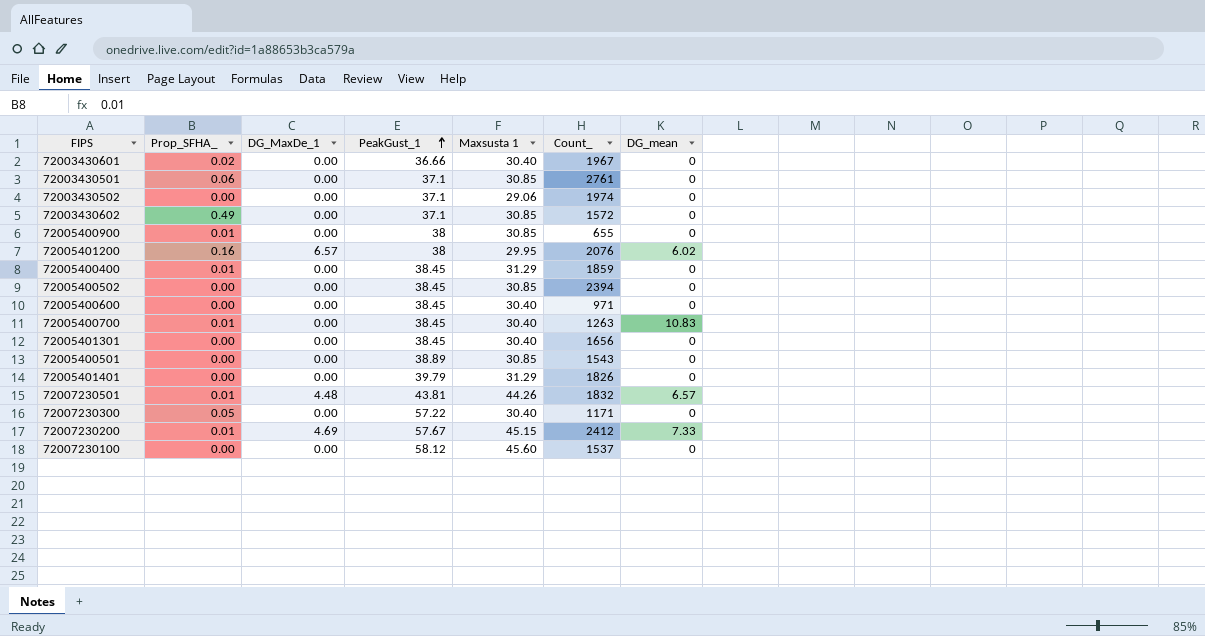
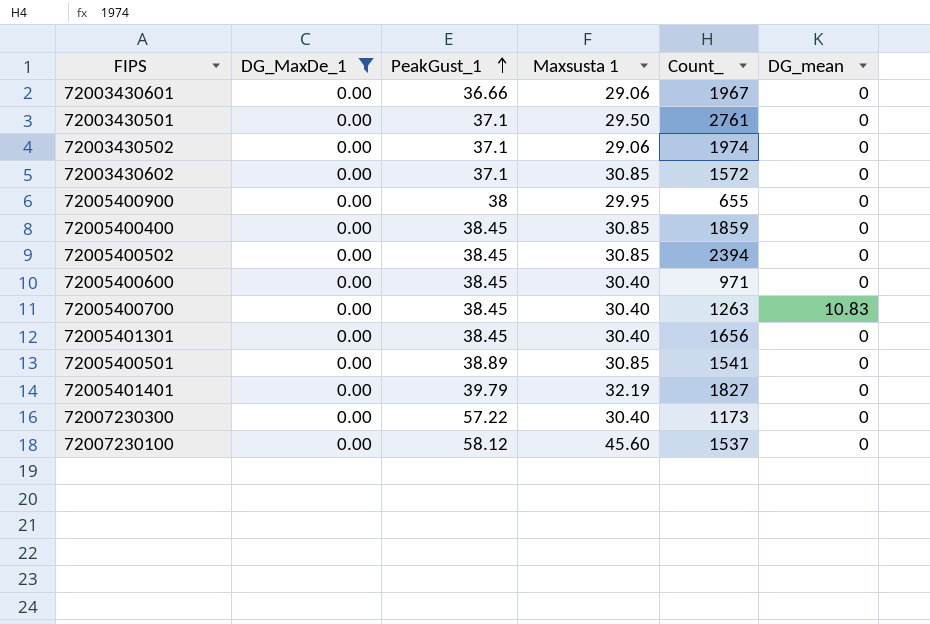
filter: none -> DG_MaxDe_1 = 0.00
column Prop_SFHA_ | position: 2 -> none
72003430601 | Maxsusta 1: 30.40 -> 29.06
72003430501 | Maxsusta 1: 30.85 -> 29.50
72005400900 | Maxsusta 1: 30.85 -> 29.95
72005400400 | Maxsusta 1: 31.29 -> 30.85
72005400501 | Count_: 1543 -> 1541
72005401401 | Maxsusta 1: 31.29 -> 32.19
72005401401 | Count_: 1826 -> 1827
72007230300 | Count_: 1171 -> 1173

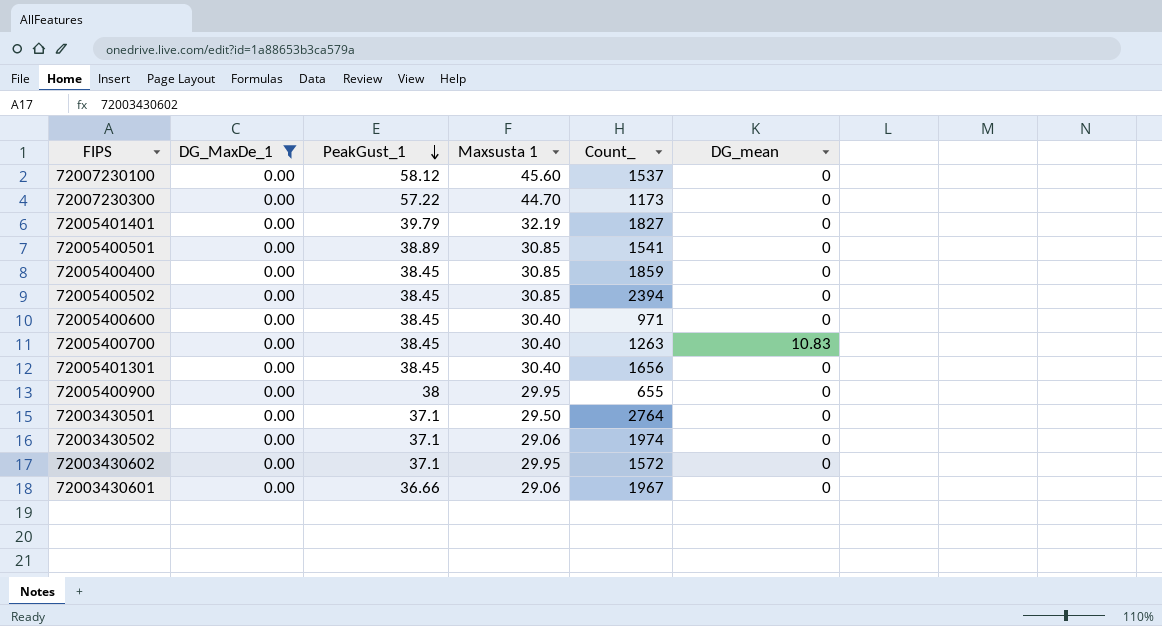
row order: PeakGust_1 ascending -> PeakGust_1 descending
72007230300 | Maxsusta 1: 30.40 -> 44.70
72003430501 | Count_: 2761 -> 2764
72003430602 | Maxsusta 1: 30.85 -> 29.95

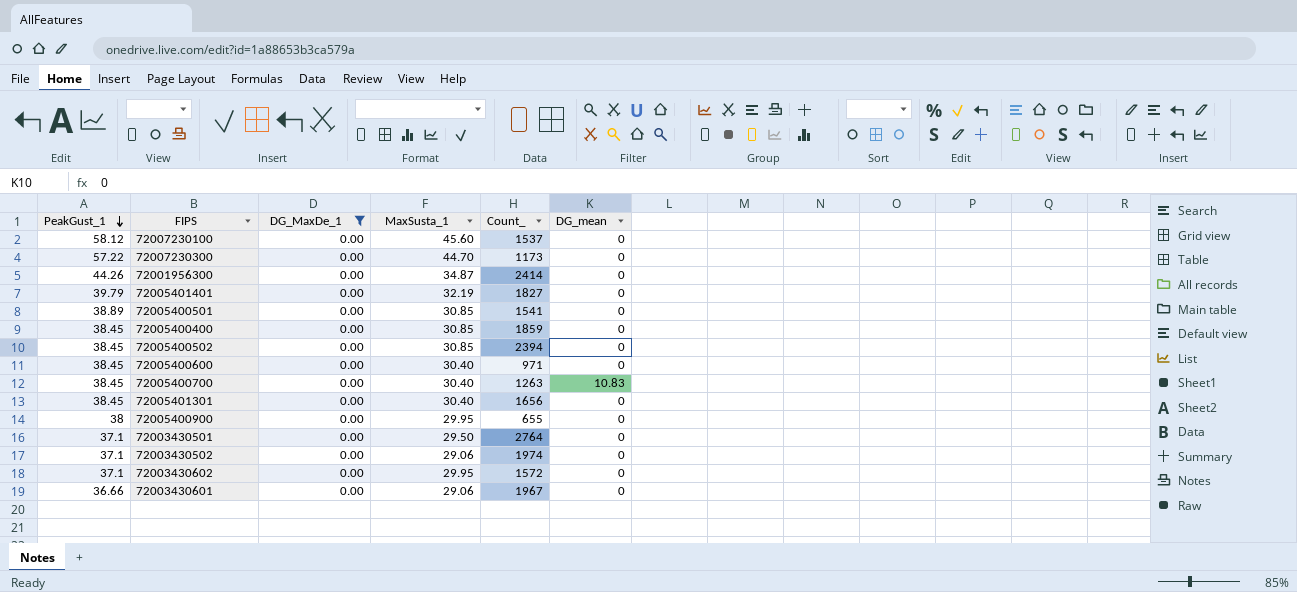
column PeakGust_1 | position: 3 -> 1
column name: Maxsusta 1 -> MaxSusta_1
row 72001956300: none -> 44.26 | 0.00 | 34.87 | 2414 | 0

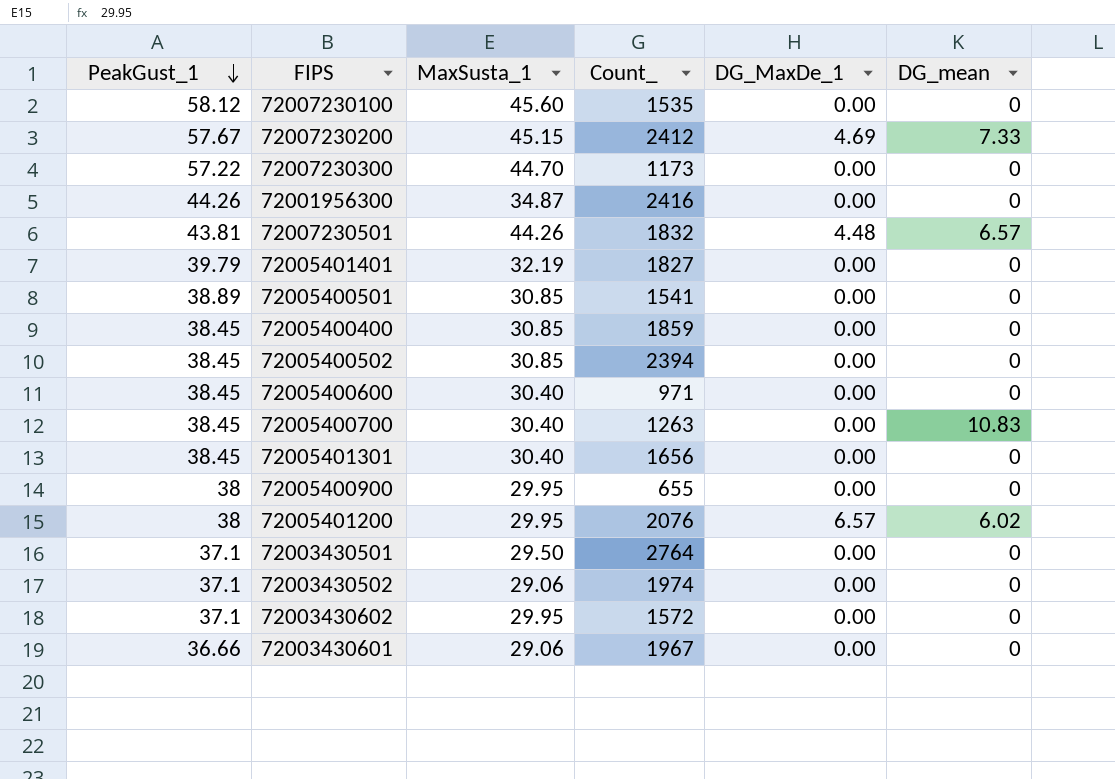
filter: DG_MaxDe_1 = 0.00 -> none
column DG_MaxDe_1 | position: 3 -> 5
72007230100 | Count_: 1537 -> 1535
72001956300 | Count_: 2414 -> 2416

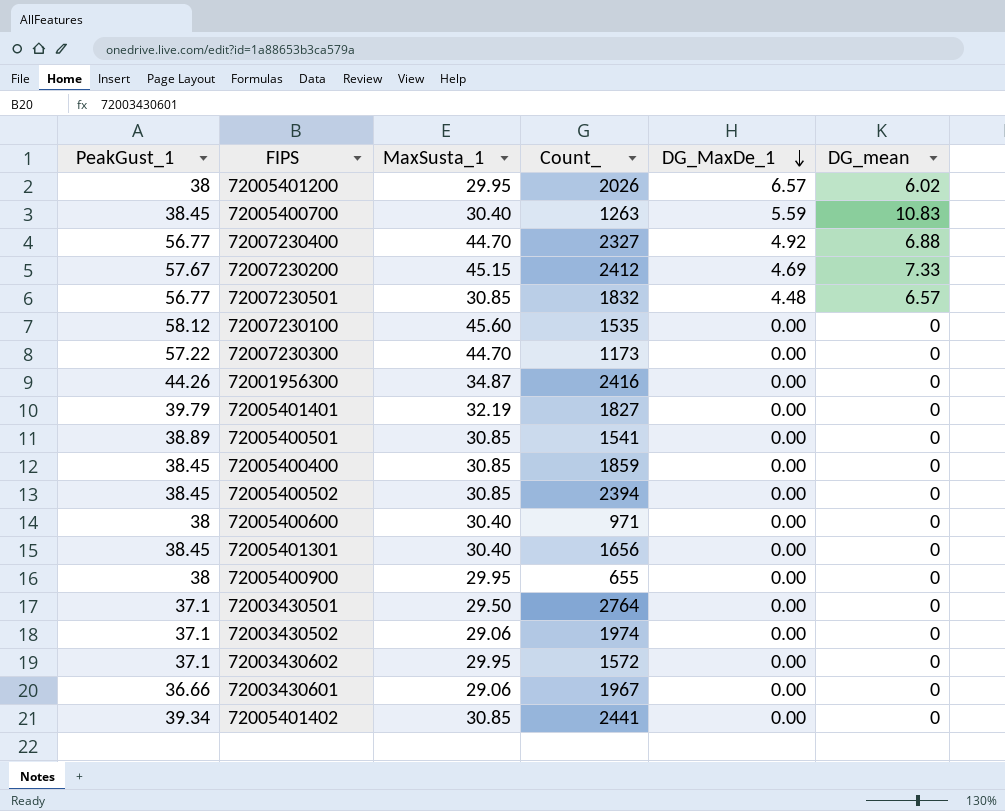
row order: PeakGust_1 descending -> DG_MaxDe_1 descending
72005401200 | Count_: 2076 -> 2026
72005400700 | DG_MaxDe_1: 0.00 -> 5.59
row 72007230400: none -> 56.77 | 44.70 | 2327 | 4.92 | 6.88
72007230501 | PeakGust_1: 43.81 -> 56.77
72007230501 | MaxSusta_1: 44.26 -> 30.85
72005400600 | PeakGust_1: 38.45 -> 38
row 72005401402: none -> 39.34 | 30.85 | 2441 | 0.00 | 0

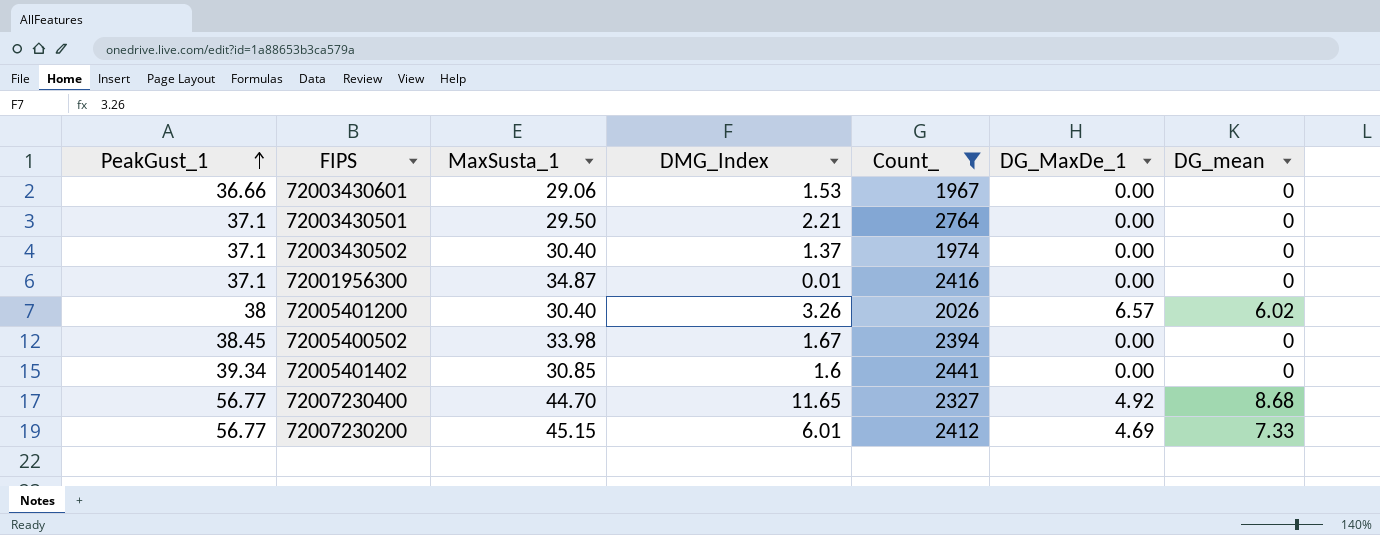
filter: none -> Count_ >= 1967
row order: DG_MaxDe_1 descending -> PeakGust_1 ascending
column DMG_Index | position: none -> 4
72003430502 | MaxSusta_1: 29.06 -> 30.40
72001956300 | PeakGust_1: 44.26 -> 37.1
72005401200 | MaxSusta_1: 29.95 -> 30.40
72005400502 | MaxSusta_1: 30.85 -> 33.98
72007230400 | DG_mean: 6.88 -> 8.68
72007230200 | PeakGust_1: 57.67 -> 56.77

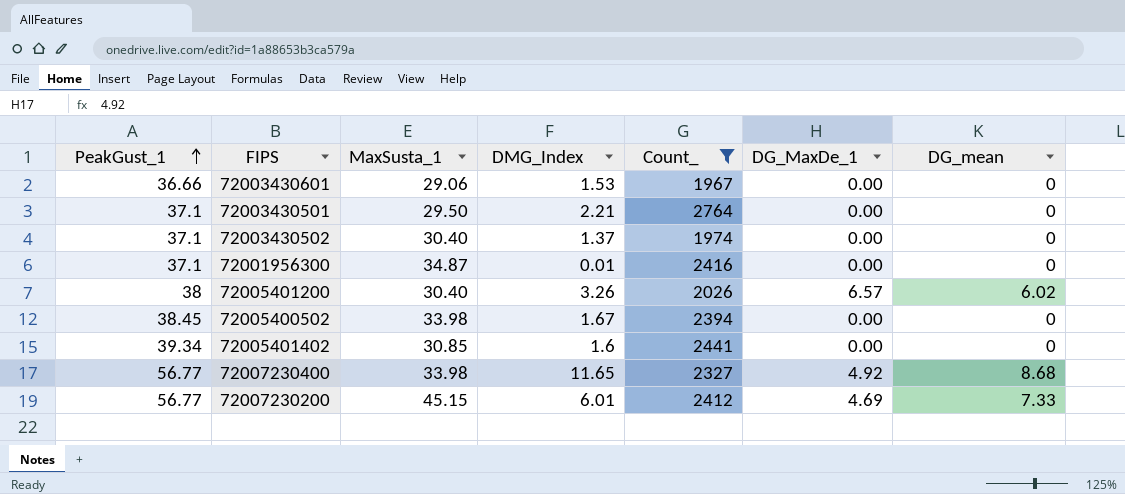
72007230400 | MaxSusta_1: 44.70 -> 33.98

